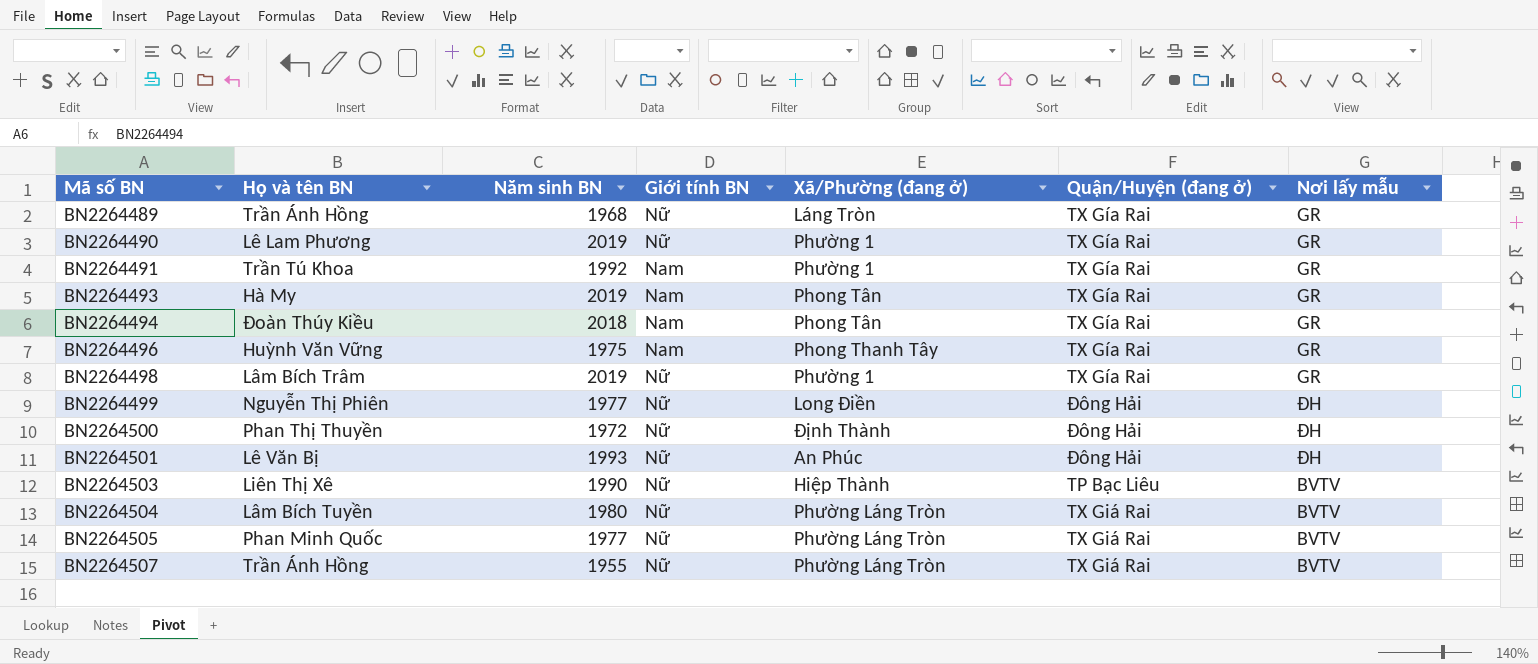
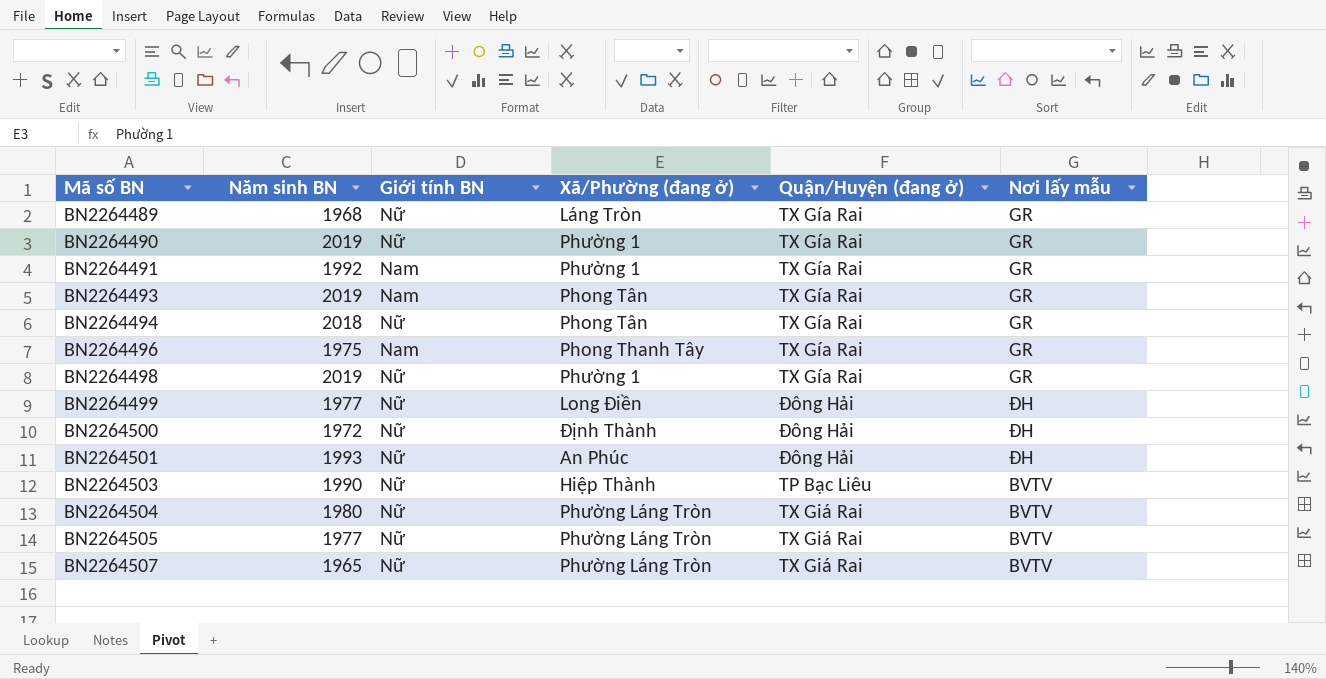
column Họ và tên BN | position: 2 -> none
BN2264494 | Giới tính BN: Nam -> Nữ
BN2264507 | Năm sinh BN: 1955 -> 1965

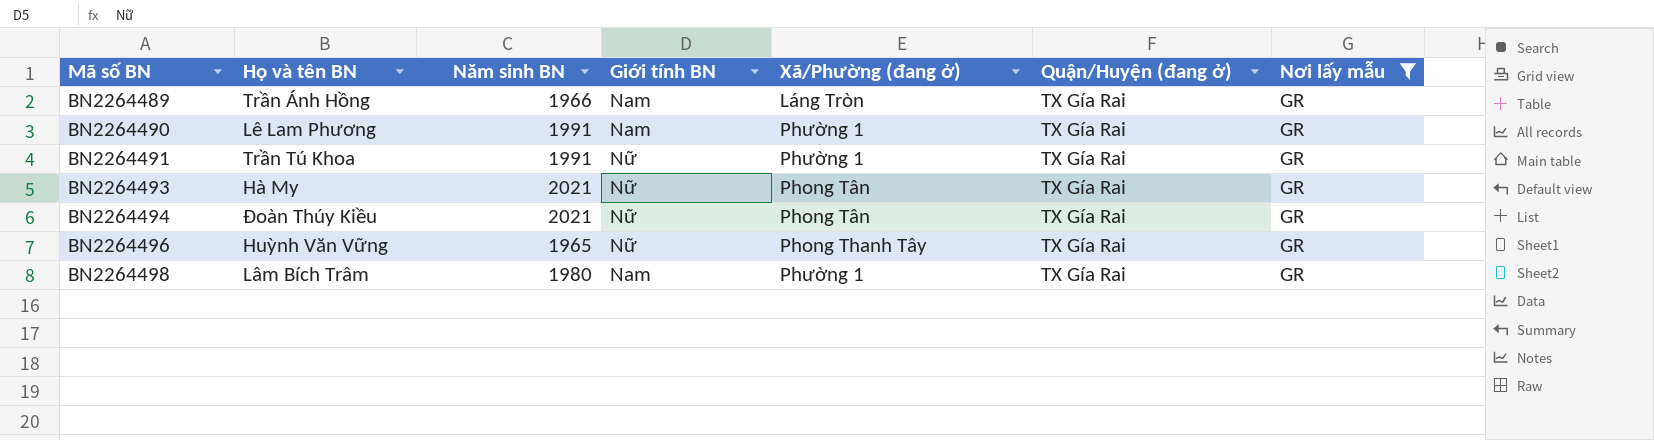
filter: none -> Nơi lấy mẫu = GR
column Họ và tên BN | position: none -> 2
BN2264489 | Năm sinh BN: 1968 -> 1966
BN2264489 | Giới tính BN: Nữ -> Nam
BN2264490 | Năm sinh BN: 2019 -> 1991
BN2264490 | Giới tính BN: Nữ -> Nam
BN2264491 | Năm sinh BN: 1992 -> 1991
BN2264491 | Giới tính BN: Nam -> Nữ
BN2264493 | Năm sinh BN: 2019 -> 2021
BN2264493 | Giới tính BN: Nam -> Nữ
BN2264494 | Năm sinh BN: 2018 -> 2021
BN2264496 | Năm sinh BN: 1975 -> 1965
BN2264496 | Giới tính BN: Nam -> Nữ
BN2264498 | Năm sinh BN: 2019 -> 1980
BN2264498 | Giới tính BN: Nữ -> Nam

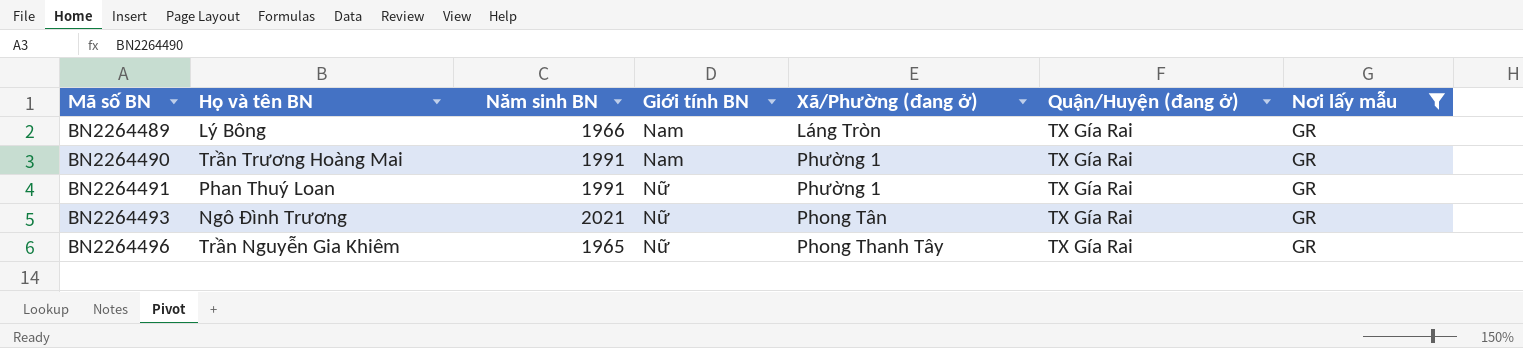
row BN2264494: Đoàn Thúy Kiều | 2021 | Nữ | Phong Tân | TX Gía Rai | GR -> none
row BN2264498: Lâm Bích Trâm | 1980 | Nam | Phường 1 | TX Gía Rai | GR -> none
BN2264489 | Họ và tên BN: Trần Ánh Hồng -> Lý Bông
BN2264490 | Họ và tên BN: Lê Lam Phương -> Trần Trương Hoàng Mai
BN2264491 | Họ và tên BN: Trần Tú Khoa -> Phan Thuý Loan
BN2264493 | Họ và tên BN: Hà My -> Ngô Đình Trương
BN2264496 | Họ và tên BN: Huỳnh Văn Vững -> Trần Nguyễn Gia Khiêm

